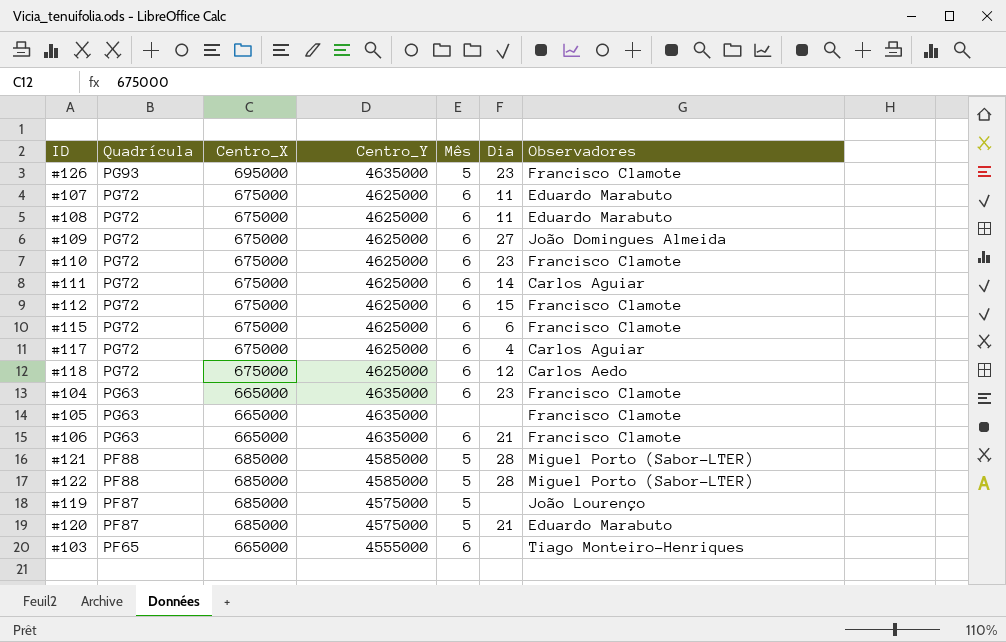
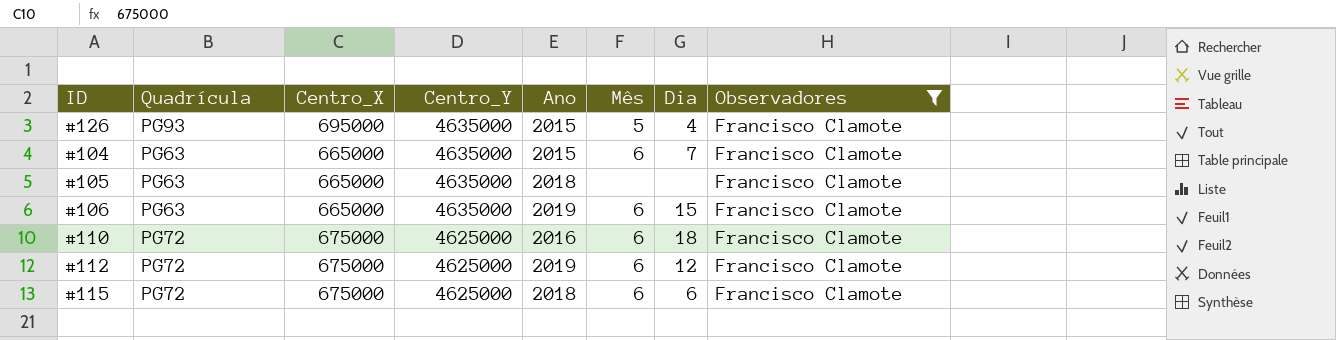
filter: none -> Observadores = Francisco Clamote
row order: Quadrícula descending -> Centro_Y descending
column Ano | position: none -> 5
#126 | Dia: 23 -> 4
#104 | Dia: 23 -> 7
#106 | Dia: 21 -> 15
#110 | Dia: 23 -> 18
#112 | Dia: 15 -> 12

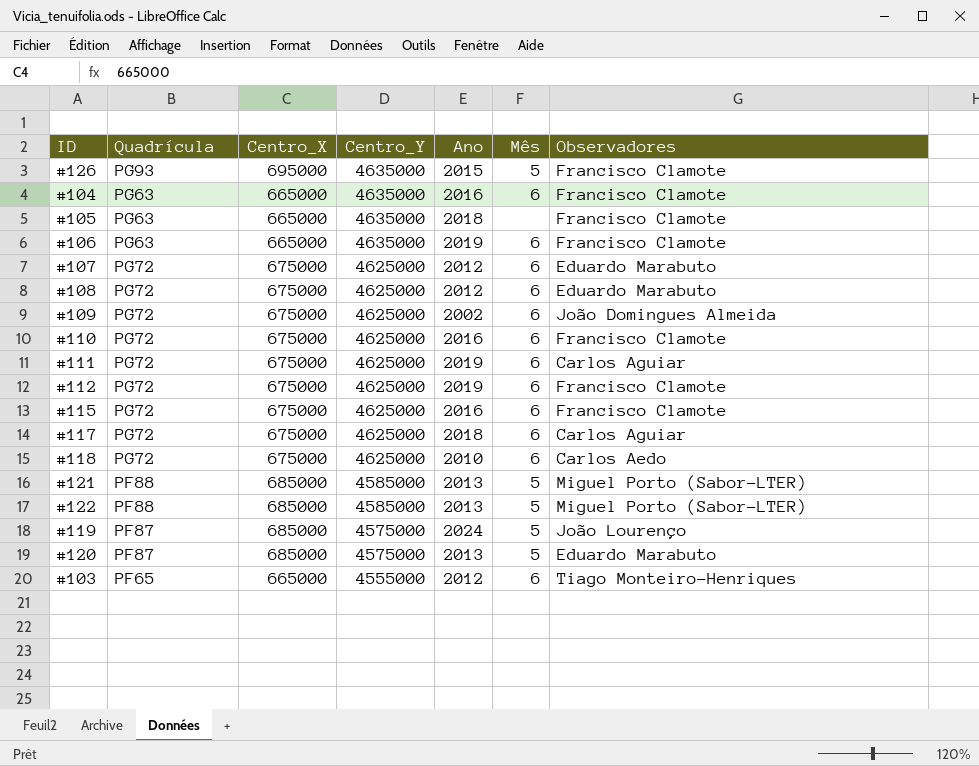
filter: Observadores = Francisco Clamote -> none
column Dia | position: 7 -> none
#104 | Ano: 2015 -> 2016
#115 | Ano: 2018 -> 2016

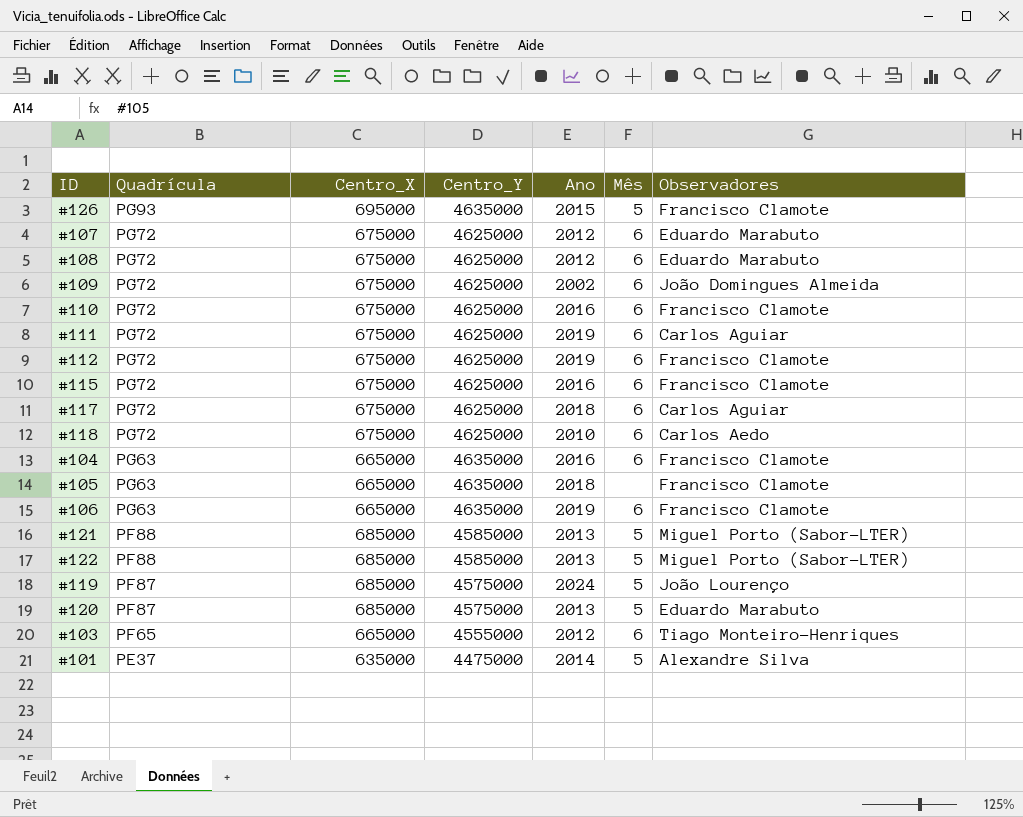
row order: Centro_Y descending -> Quadrícula descending
row #101: none -> PE37 | 635000 | 4475000 | 2014 | 5 | Alexandre Silva

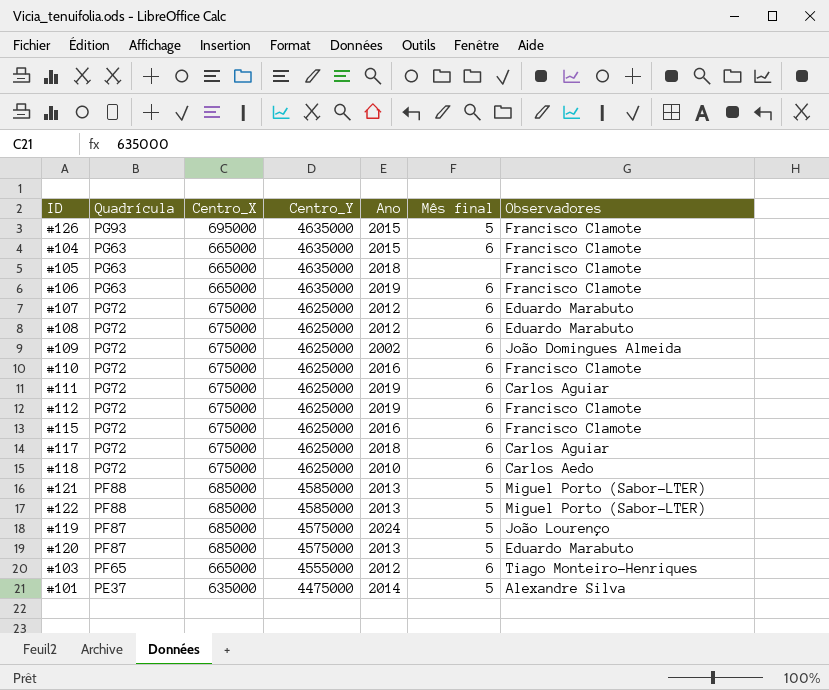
row order: Quadrícula descending -> Centro_Y descending
column name: Mês -> Mês final
#104 | Ano: 2016 -> 2015

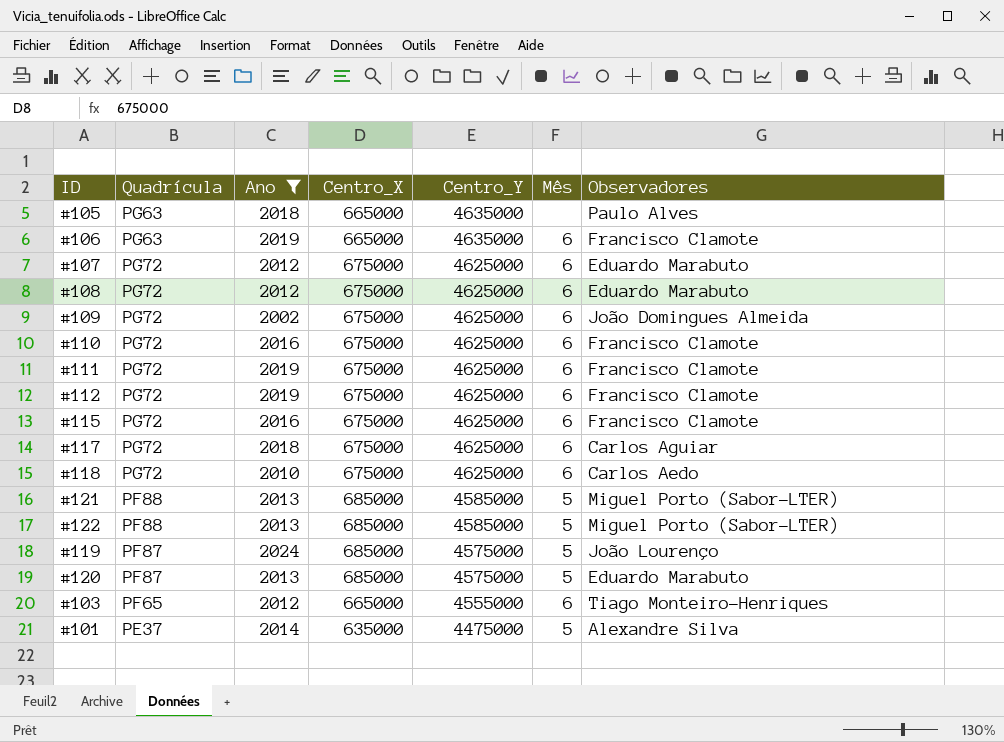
filter: none -> Ano != 2015
column Ano | position: 5 -> 3
column name: Mês final -> Mês
#105 | Observadores: Francisco Clamote -> Paulo Alves
#111 | Observadores: Carlos Aguiar -> Francisco Clamote

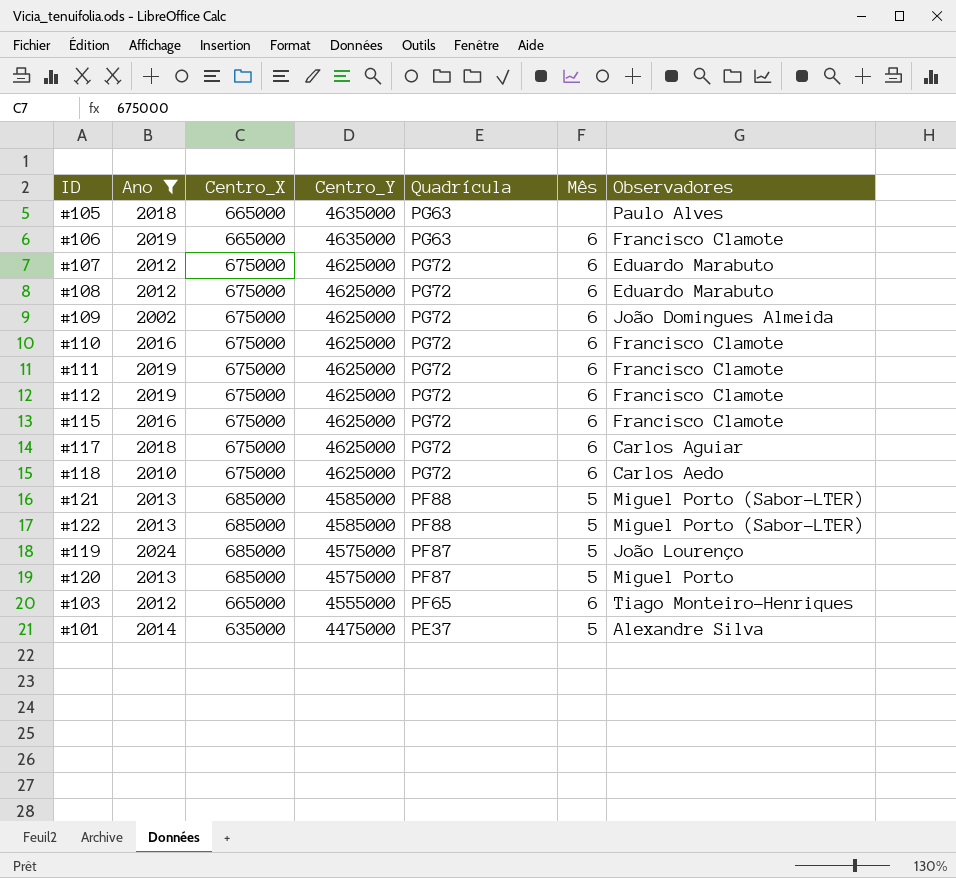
column Quadrícula | position: 2 -> 5
#120 | Observadores: Eduardo Marabuto -> Miguel Porto

